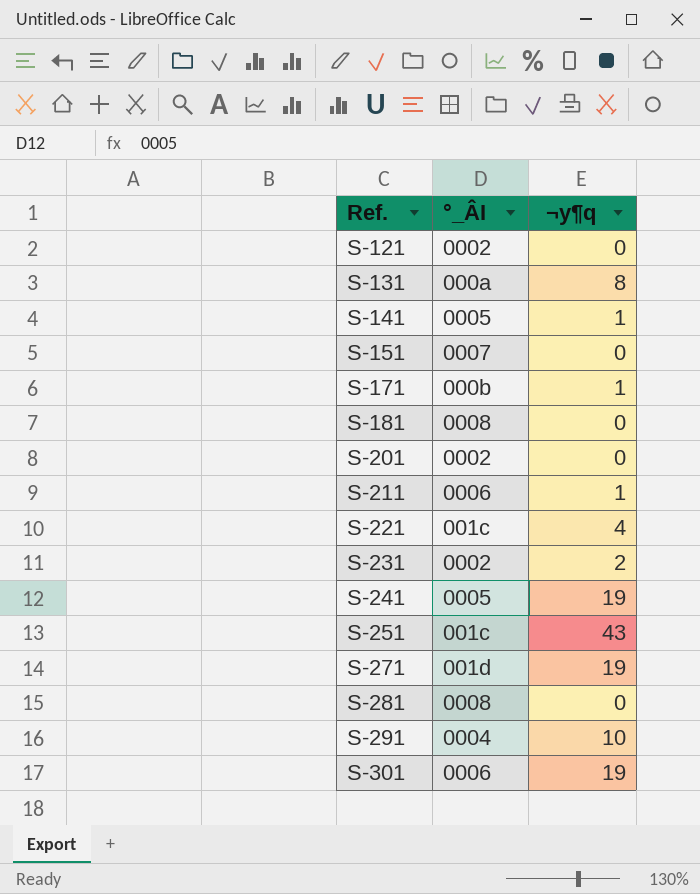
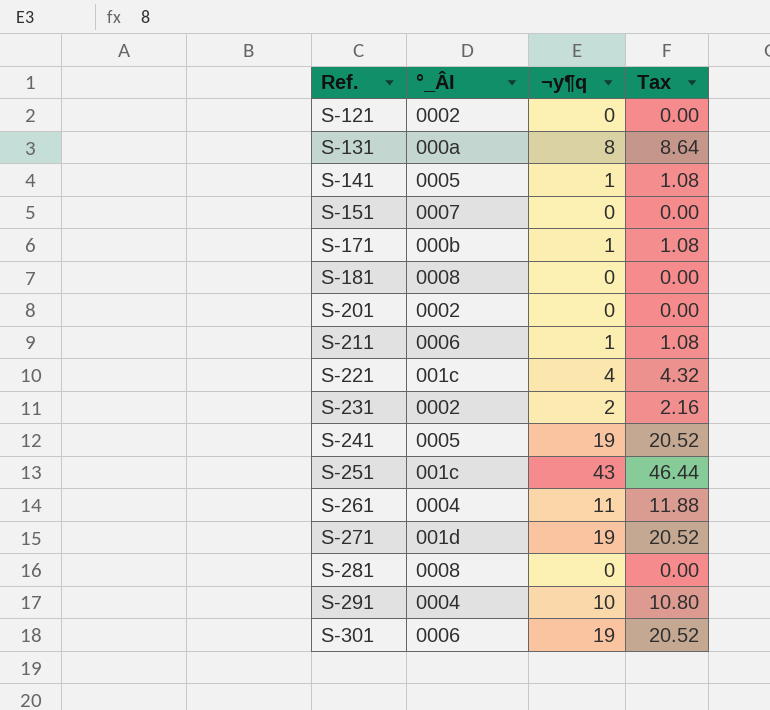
column Tax | formula: none -> [¬y¶q] * 1.08
row S-261: none -> 0004 | 11 | 11.88

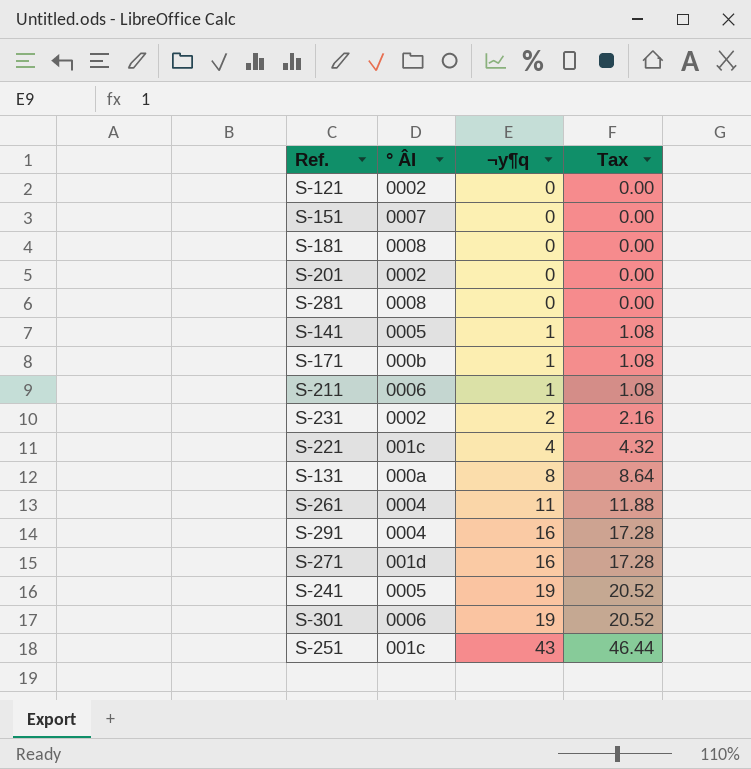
row order: Ref. ascending -> ¬y¶q ascending
column name: °_ÂI -> ° ÂI
S-291 | ¬y¶q: 10 -> 16
S-291 | Tax: 10.80 -> 17.28
S-271 | ¬y¶q: 19 -> 16
S-271 | Tax: 20.52 -> 17.28

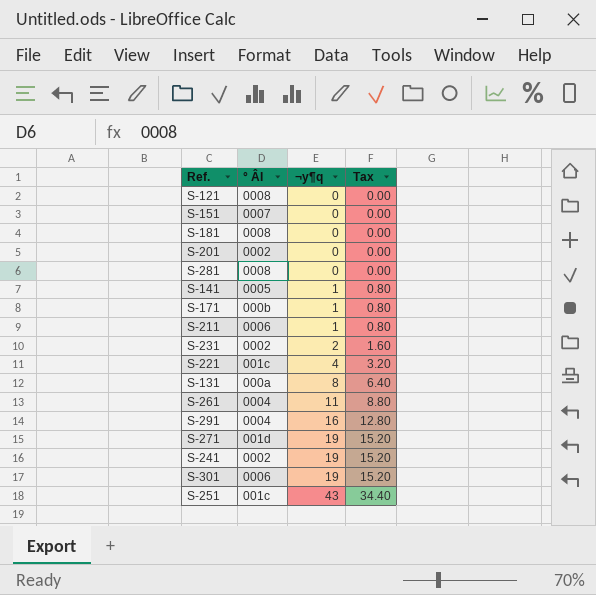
column Tax | formula: [¬y¶q] * 1.08 -> [¬y¶q] * 0.8
S-121 | ° ÂI: 0002 -> 0008
S-271 | ¬y¶q: 16 -> 19
S-241 | ° ÂI: 0005 -> 0002

